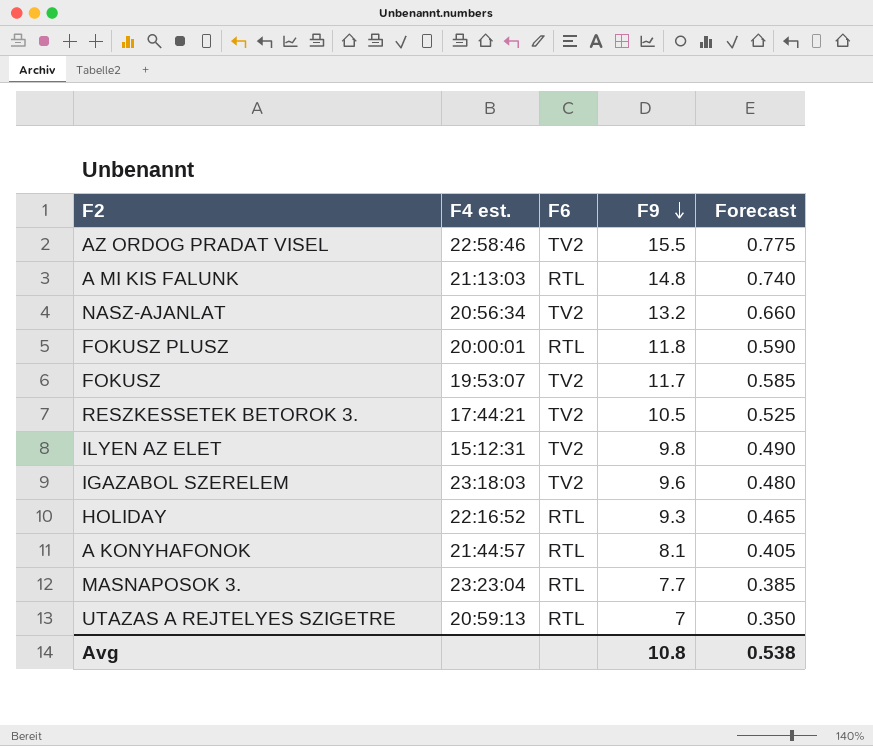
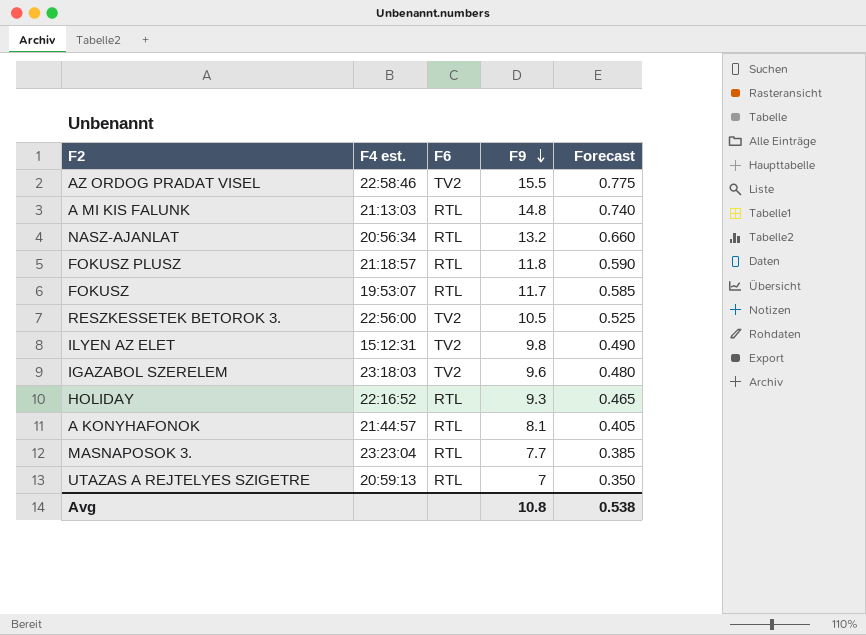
NASZ-AJANLAT | F6: TV2 -> RTL
FOKUSZ PLUSZ | F4 est.: 20:00:01 -> 21:18:57
FOKUSZ | F6: TV2 -> RTL
RESZKESSETEK BETOROK 3. | F4 est.: 17:44:21 -> 22:56:00

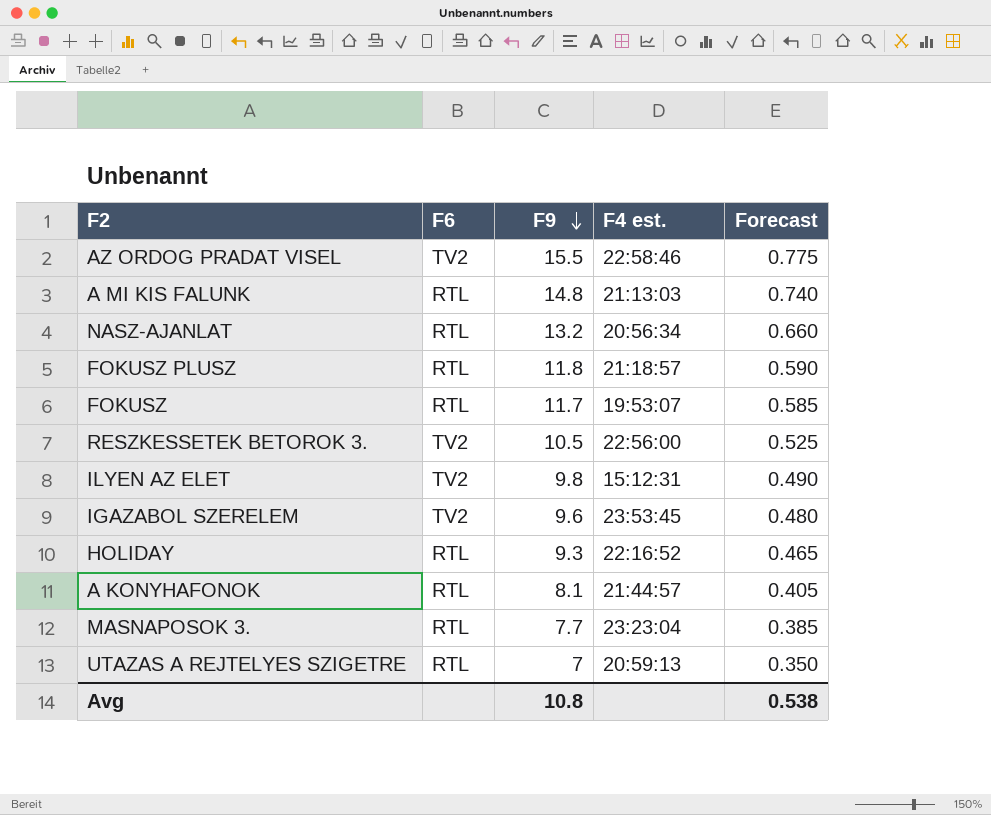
column F4 est. | position: 2 -> 4
IGAZABOL SZERELEM | F4 est.: 23:18:03 -> 23:53:45

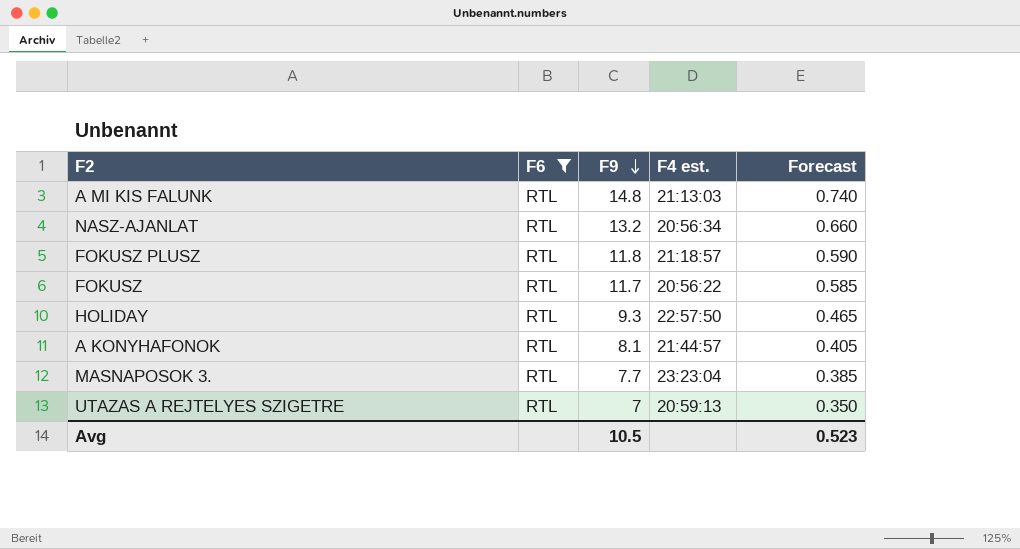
filter: none -> F6 = RTL
FOKUSZ | F4 est.: 19:53:07 -> 20:56:22
HOLIDAY | F4 est.: 22:16:52 -> 22:57:50
Avg | F9: 10.8 -> 10.5
Avg | Forecast: 0.538 -> 0.523

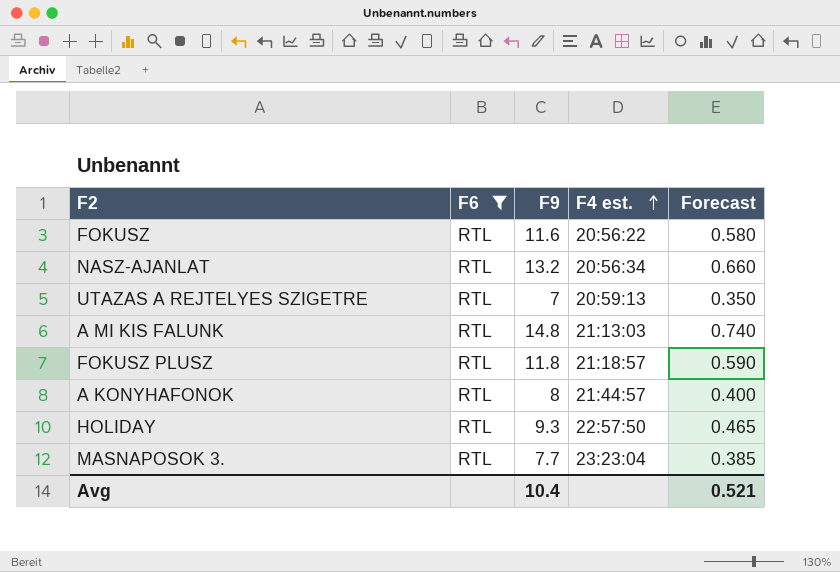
row order: F9 descending -> F4 est. ascending
FOKUSZ | F9: 11.7 -> 11.6
FOKUSZ | Forecast: 0.585 -> 0.580
A KONYHAFONOK | F9: 8.1 -> 8
A KONYHAFONOK | Forecast: 0.405 -> 0.400
Avg | F9: 10.5 -> 10.4
Avg | Forecast: 0.523 -> 0.521

